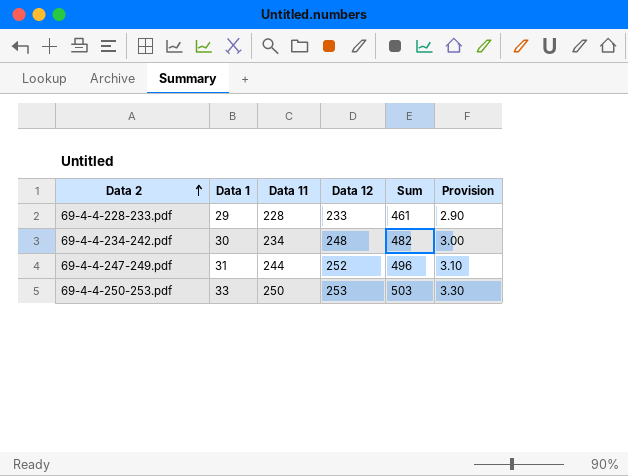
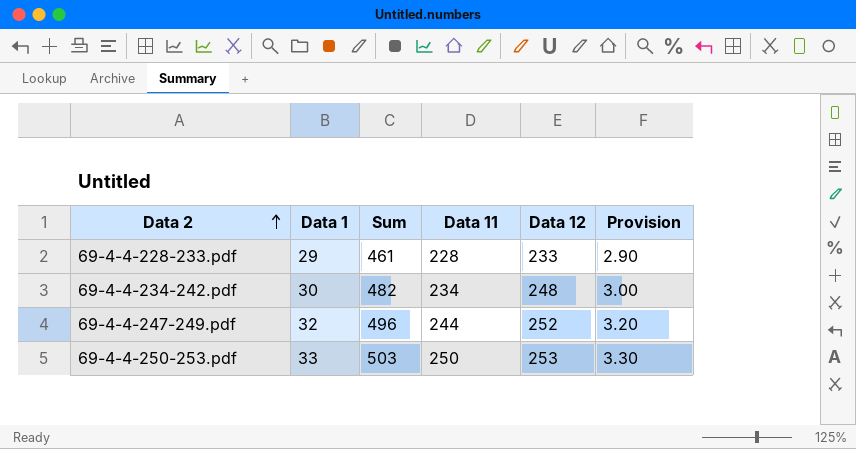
column Sum | position: 5 -> 3
69-4-4-247-249.pdf | Data 1: 31 -> 32
69-4-4-247-249.pdf | Provision: 3.10 -> 3.20

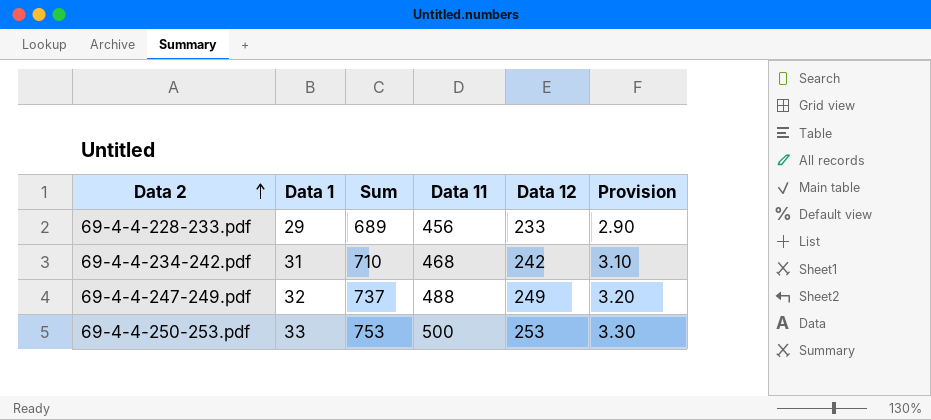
69-4-4-228-233.pdf | Sum: 461 -> 689
69-4-4-228-233.pdf | Data 11: 228 -> 456
69-4-4-234-242.pdf | Data 1: 30 -> 31
69-4-4-234-242.pdf | Sum: 482 -> 710
69-4-4-234-242.pdf | Data 11: 234 -> 468
69-4-4-234-242.pdf | Data 12: 248 -> 242
69-4-4-234-242.pdf | Provision: 3.00 -> 3.10
69-4-4-247-249.pdf | Sum: 496 -> 737
69-4-4-247-249.pdf | Data 11: 244 -> 488
69-4-4-247-249.pdf | Data 12: 252 -> 249
69-4-4-250-253.pdf | Sum: 503 -> 753
69-4-4-250-253.pdf | Data 11: 250 -> 500

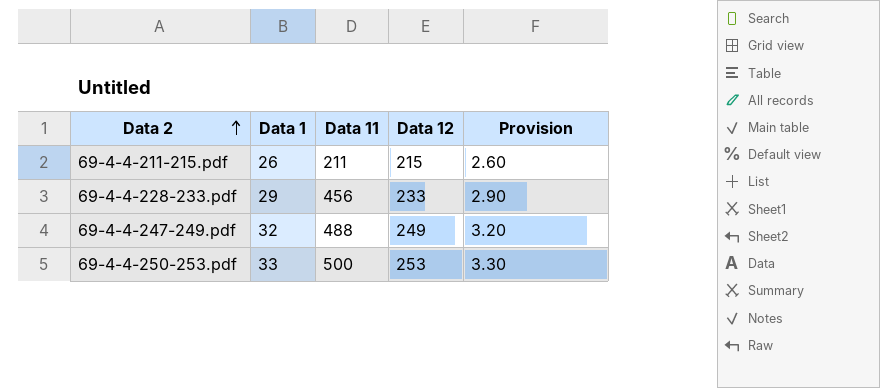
column Sum | formula: [Data 11] + [Data 12] -> none
row 69-4-4-234-242.pdf: 31 | 710 | 468 | 242 | 3.10 -> none
row 69-4-4-211-215.pdf: none -> 26 | 211 | 215 | 2.60

